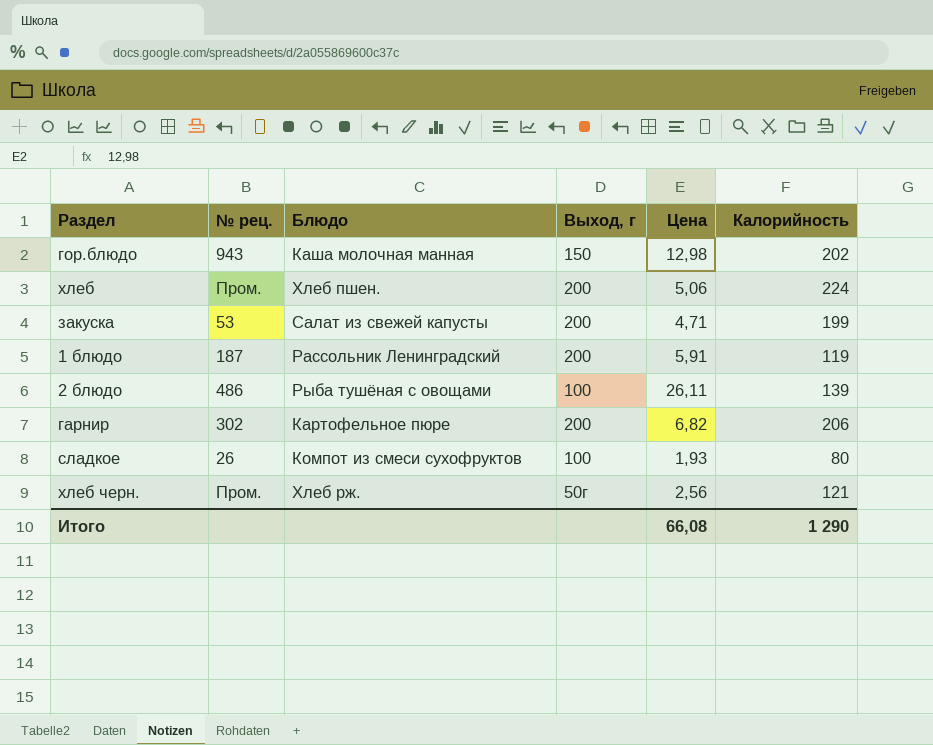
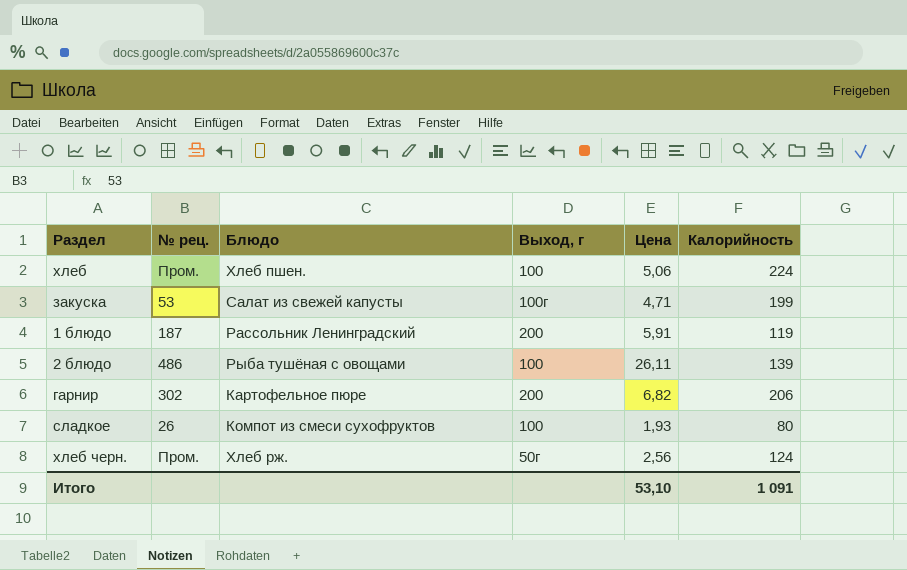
row гор.блюдо: 943 | Каша молочная манная | 150 | 12,98 | 202 -> none
хлеб | Выход, г: 200 -> 100
закуска | Выход, г: 200 -> 100г
хлеб черн. | Калорийность: 121 -> 124
Итого | Цена: 66,08 -> 53,10
Итого | Калорийность: 1 290 -> 1 091

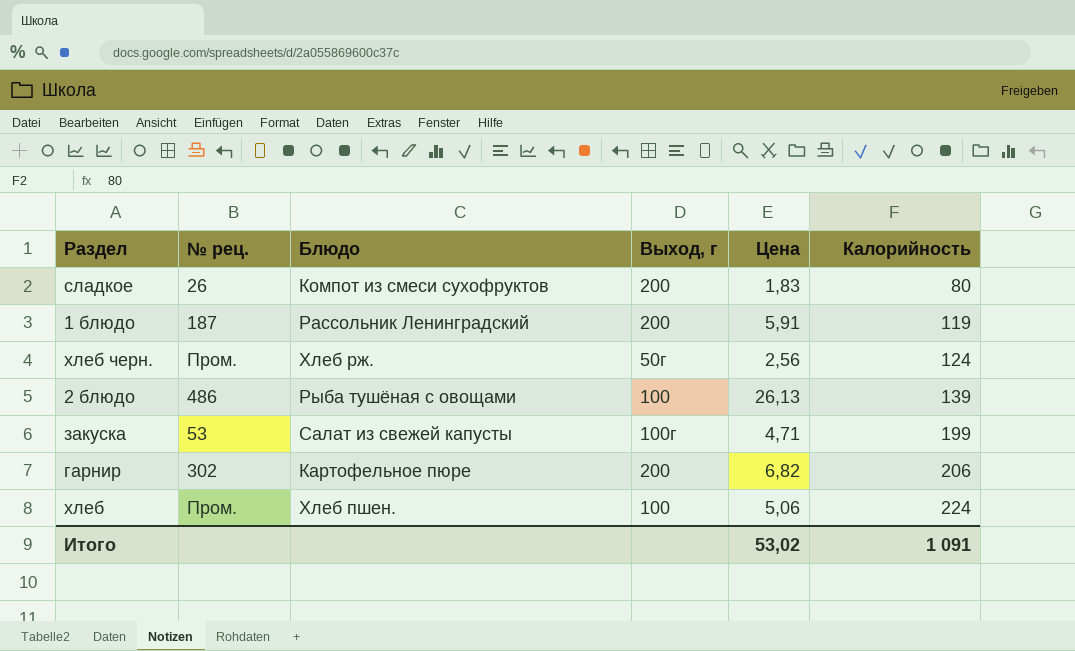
row order: none -> Калорийность ascending
сладкое | Выход, г: 100 -> 200
сладкое | Цена: 1,93 -> 1,83
2 блюдо | Цена: 26,11 -> 26,13
Итого | Цена: 53,10 -> 53,02

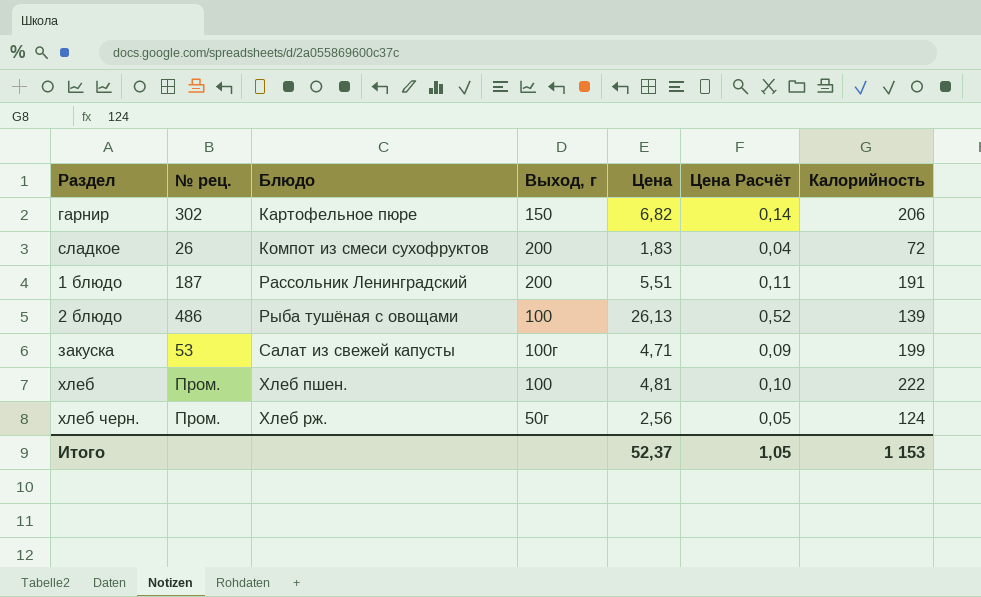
row order: Калорийность ascending -> Блюдо ascending
column Цена Расчёт | formula: none -> [Цена] * 0,02
гарнир | Выход, г: 200 -> 150
сладкое | Калорийность: 80 -> 72
1 блюдо | Цена: 5,91 -> 5,51
1 блюдо | Калорийность: 119 -> 191
хлеб | Цена: 5,06 -> 4,81
хлеб | Калорийность: 224 -> 222
Итого | Цена: 53,02 -> 52,37
Итого | Калорийность: 1 091 -> 1 153

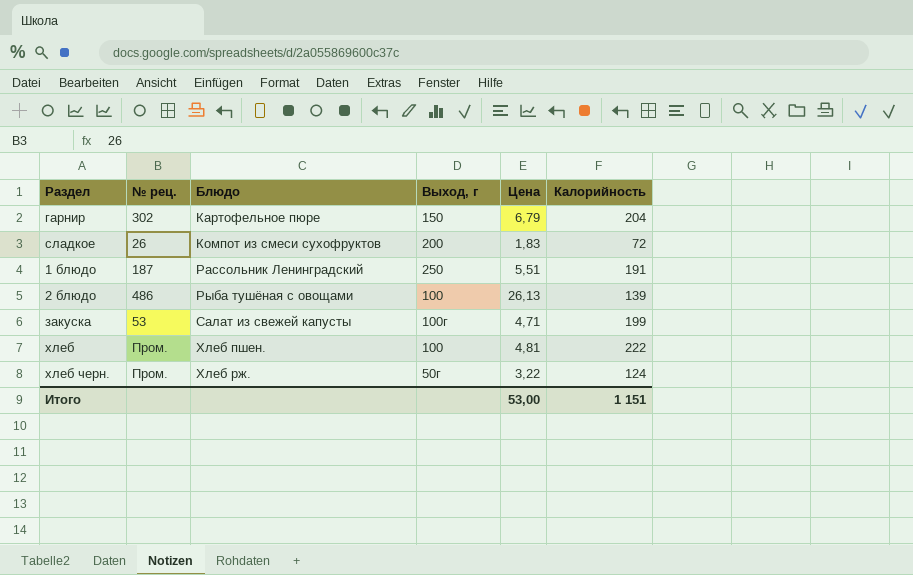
column Цена Расчёт | formula: [Цена] * 0,02 -> none
гарнир | Цена: 6,82 -> 6,79
гарнир | Калорийность: 206 -> 204
1 блюдо | Выход, г: 200 -> 250
хлеб черн. | Цена: 2,56 -> 3,22
Итого | Цена: 52,37 -> 53,00
Итого | Калорийность: 1 153 -> 1 151

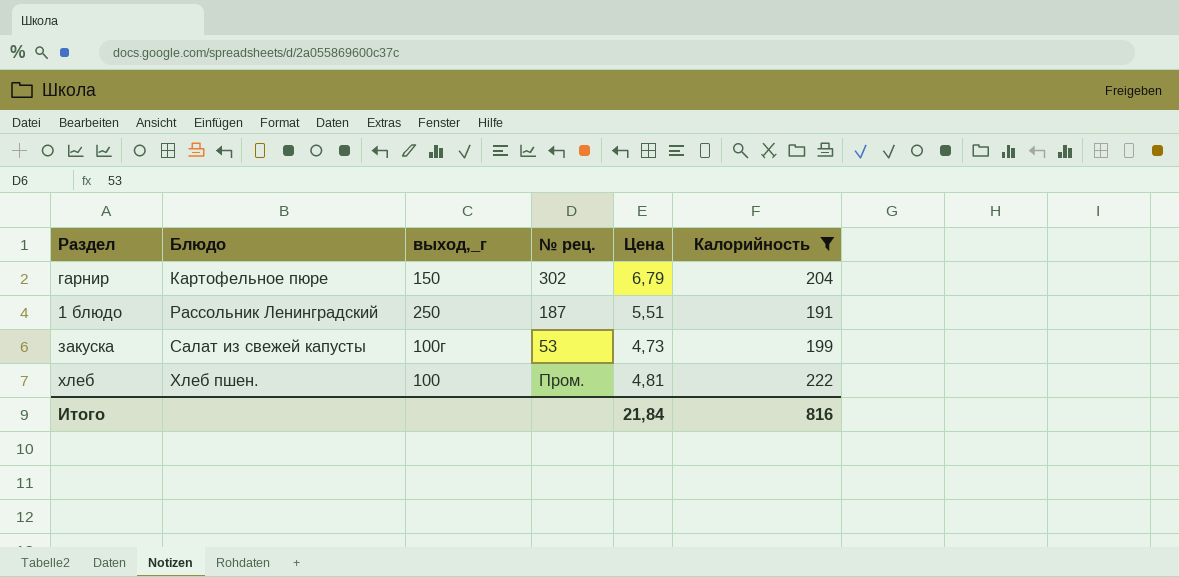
filter: none -> Калорийность >= 191
column name: Выход, г -> выход,_г
column № рец. | position: 2 -> 4
закуска | Цена: 4,71 -> 4,73
Итого | Цена: 53,00 -> 21,84
Итого | Калорийность: 1 151 -> 816

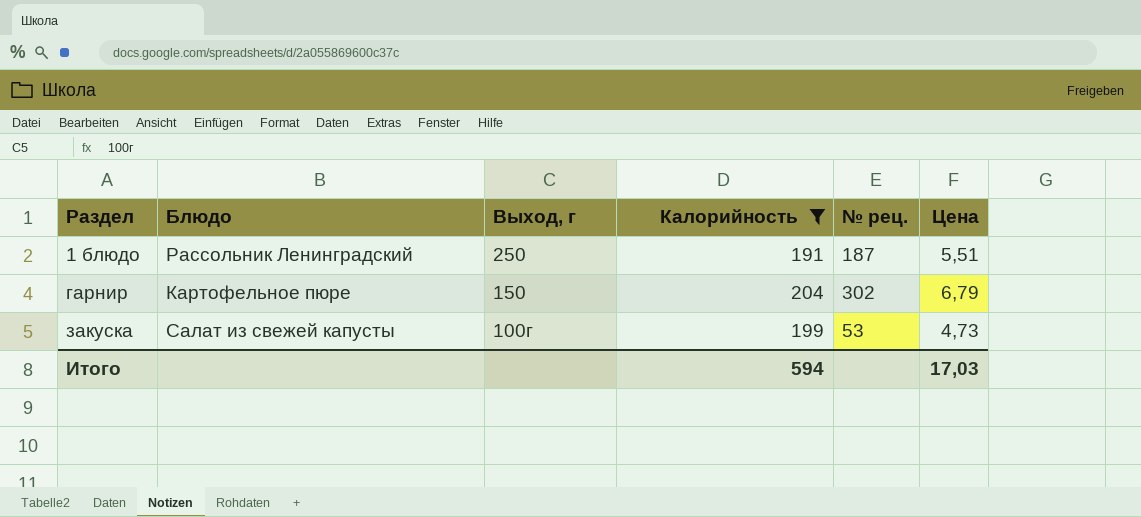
row order: Блюдо ascending -> Раздел ascending
column name: выход,_г -> Выход, г
column Калорийность | position: 6 -> 4
row хлеб: Хлеб пшен. | 100 | Пром. | 4,81 | 222 -> none
Итого | Калорийность: 816 -> 594
Итого | Цена: 21,84 -> 17,03

